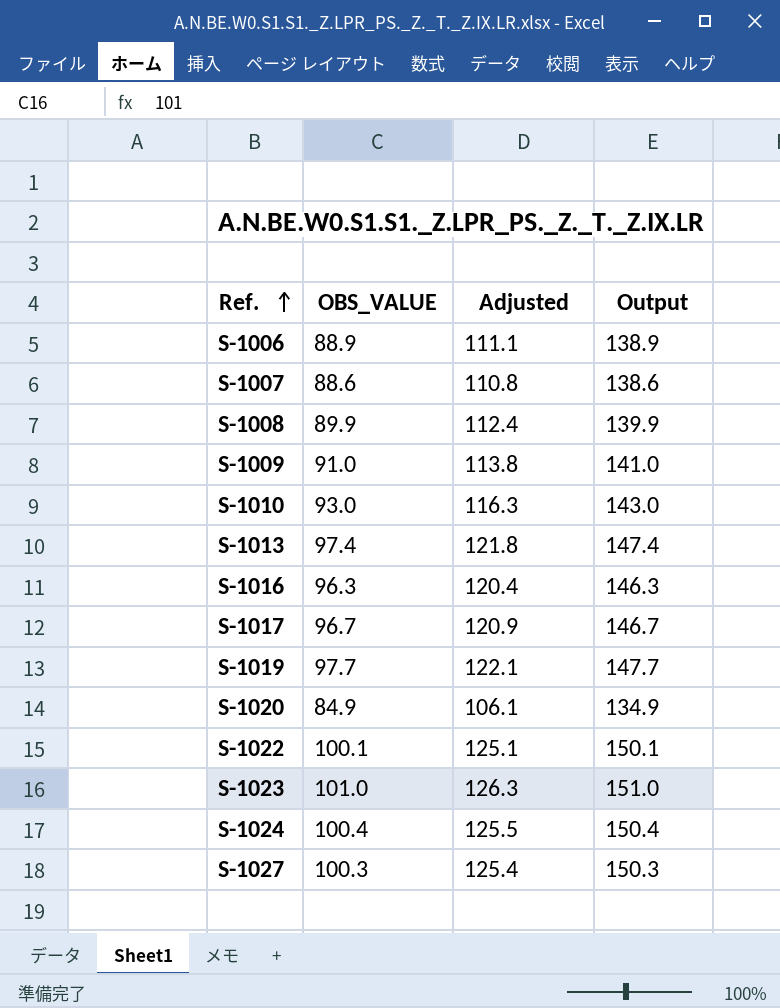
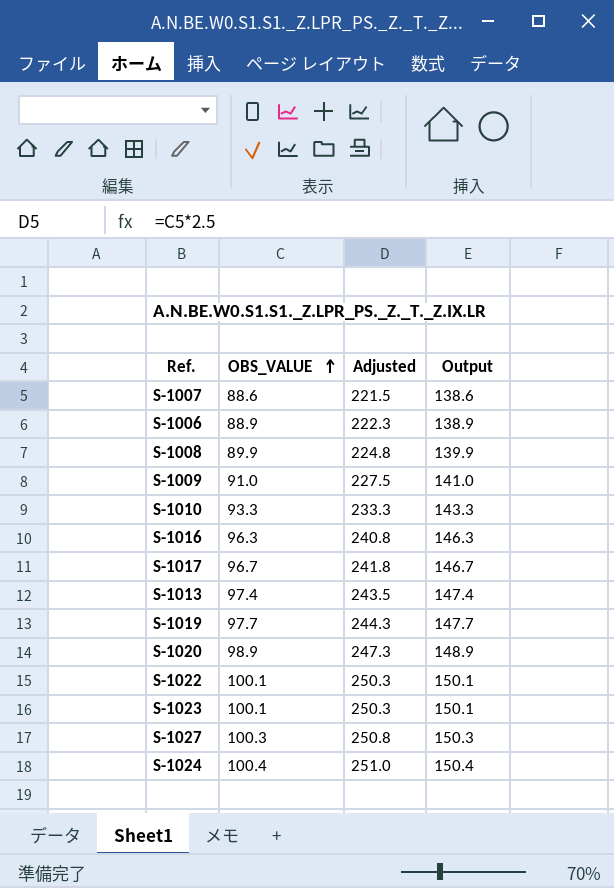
row order: Ref. ascending -> OBS_VALUE ascending
column Adjusted | formula: [OBS_VALUE] * 1.25 -> [OBS_VALUE] * 2.5
S-1010 | OBS_VALUE: 93.0 -> 93.3
S-1010 | Output: 143.0 -> 143.3
S-1020 | OBS_VALUE: 84.9 -> 98.9
S-1020 | Output: 134.9 -> 148.9
S-1023 | OBS_VALUE: 101.0 -> 100.1
S-1023 | Output: 151.0 -> 150.1

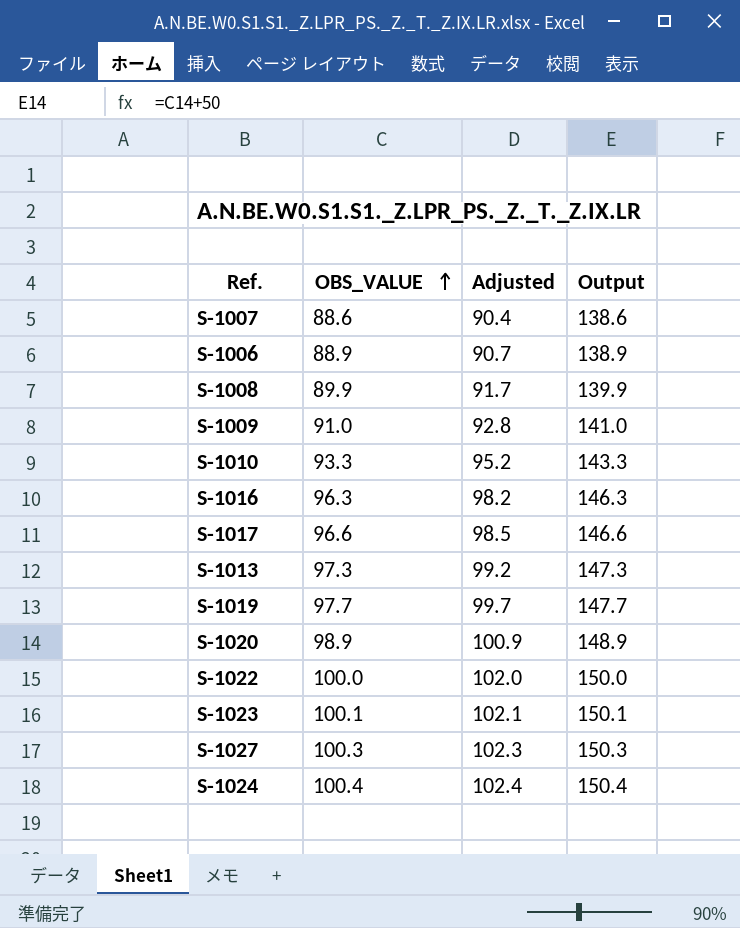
column Adjusted | formula: [OBS_VALUE] * 2.5 -> [OBS_VALUE] * 1.02
S-1017 | OBS_VALUE: 96.7 -> 96.6
S-1017 | Output: 146.7 -> 146.6
S-1013 | OBS_VALUE: 97.4 -> 97.3
S-1013 | Output: 147.4 -> 147.3
S-1022 | OBS_VALUE: 100.1 -> 100.0
S-1022 | Output: 150.1 -> 150.0

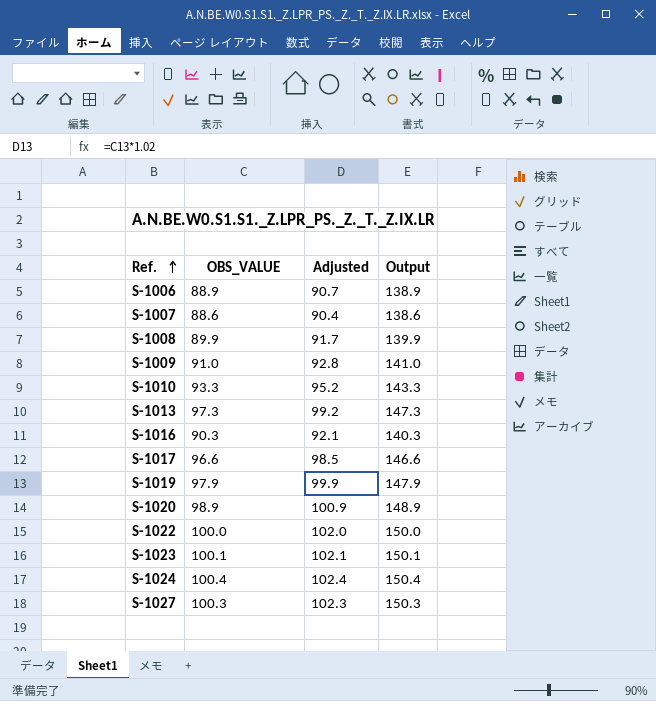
row order: OBS_VALUE ascending -> Ref. ascending
S-1016 | OBS_VALUE: 96.3 -> 90.3
S-1016 | Adjusted: 98.2 -> 92.1
S-1016 | Output: 146.3 -> 140.3
S-1019 | OBS_VALUE: 97.7 -> 97.9
S-1019 | Adjusted: 99.7 -> 99.9
S-1019 | Output: 147.7 -> 147.9

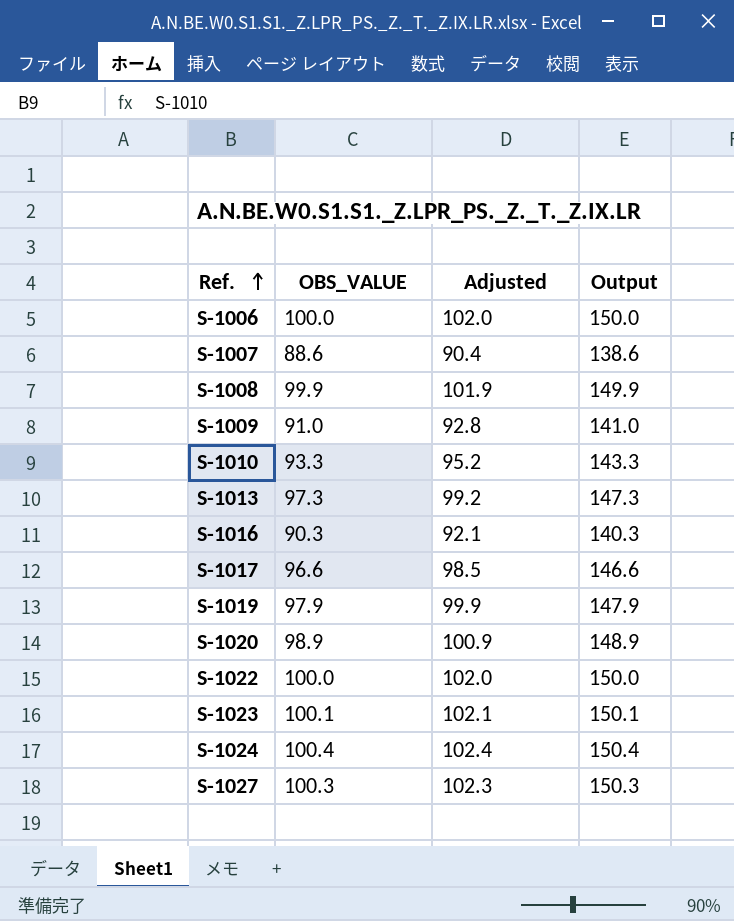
S-1006 | OBS_VALUE: 88.9 -> 100.0
S-1006 | Adjusted: 90.7 -> 102.0
S-1006 | Output: 138.9 -> 150.0
S-1008 | OBS_VALUE: 89.9 -> 99.9
S-1008 | Adjusted: 91.7 -> 101.9
S-1008 | Output: 139.9 -> 149.9

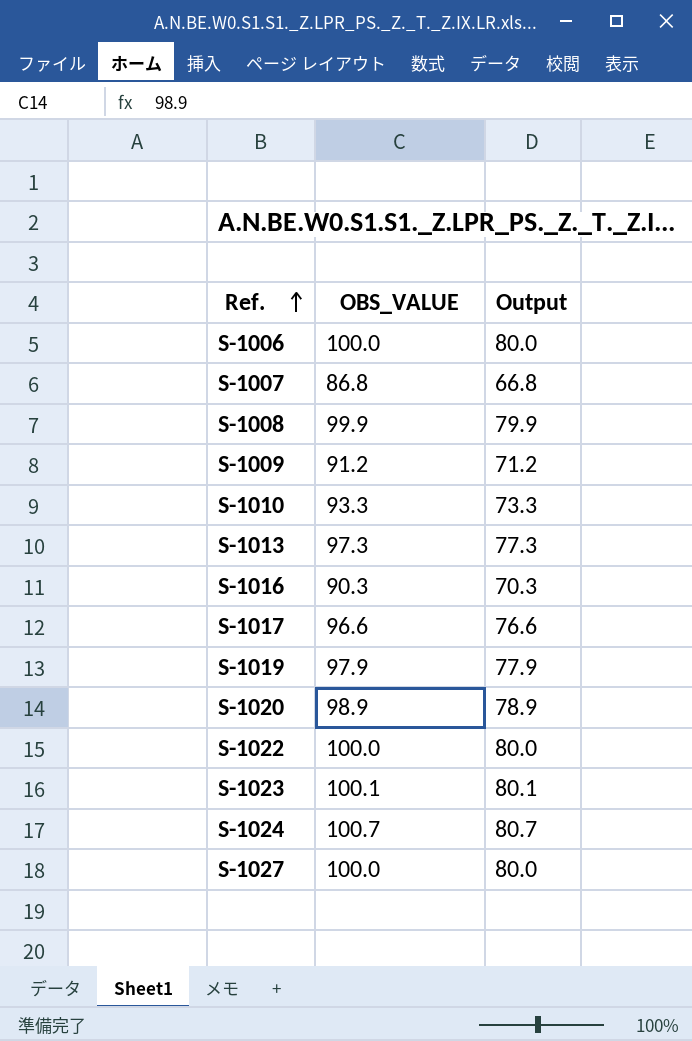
column Adjusted | formula: [OBS_VALUE] * 1.02 -> none
column Output | formula: [OBS_VALUE] + 50 -> [OBS_VALUE] - 20
S-1007 | OBS_VALUE: 88.6 -> 86.8
S-1009 | OBS_VALUE: 91.0 -> 91.2
S-1024 | OBS_VALUE: 100.4 -> 100.7
S-1027 | OBS_VALUE: 100.3 -> 100.0

